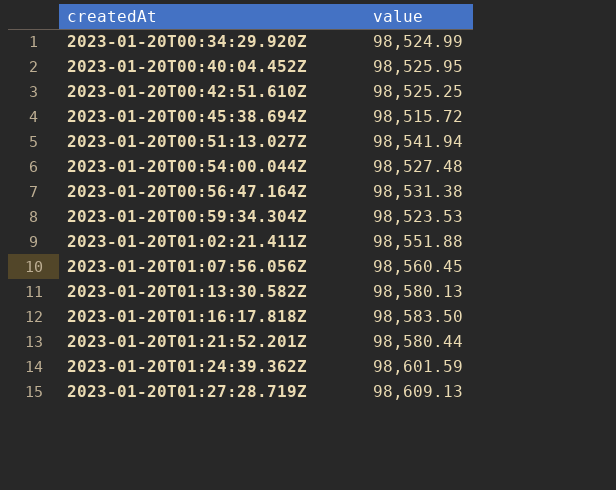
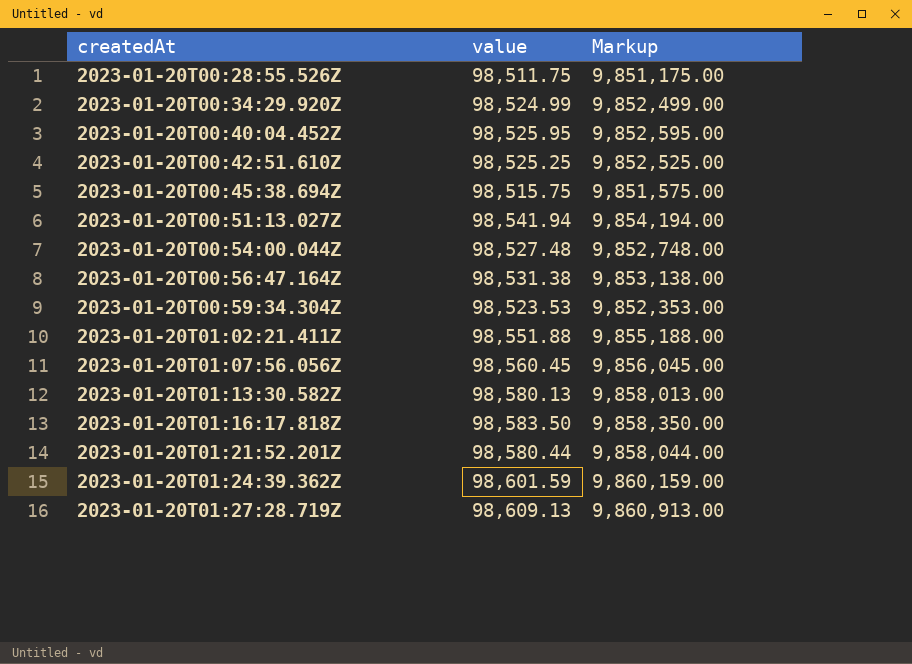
column Markup | formula: none -> [value] * 100
row 2023-01-20T00:28:55.526Z: none -> 98,511.75 | 9,851,175.00
2023-01-20T00:45:38.694Z | value: 98,515.72 -> 98,515.75

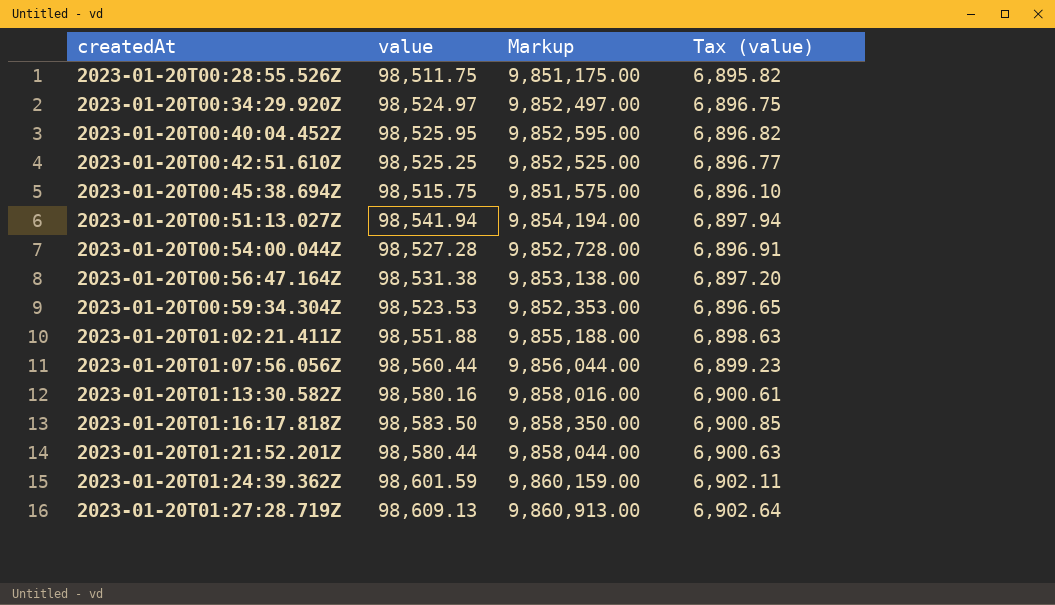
column Tax (value) | formula: none -> [value] * 0.07
2023-01-20T00:34:29.920Z | value: 98,524.99 -> 98,524.97
2023-01-20T00:34:29.920Z | Markup: 9,852,499.00 -> 9,852,497.00
2023-01-20T00:54:00.044Z | value: 98,527.48 -> 98,527.28
2023-01-20T00:54:00.044Z | Markup: 9,852,748.00 -> 9,852,728.00
2023-01-20T01:07:56.056Z | value: 98,560.45 -> 98,560.44
2023-01-20T01:07:56.056Z | Markup: 9,856,045.00 -> 9,856,044.00
2023-01-20T01:13:30.582Z | value: 98,580.13 -> 98,580.16
2023-01-20T01:13:30.582Z | Markup: 9,858,013.00 -> 9,858,016.00

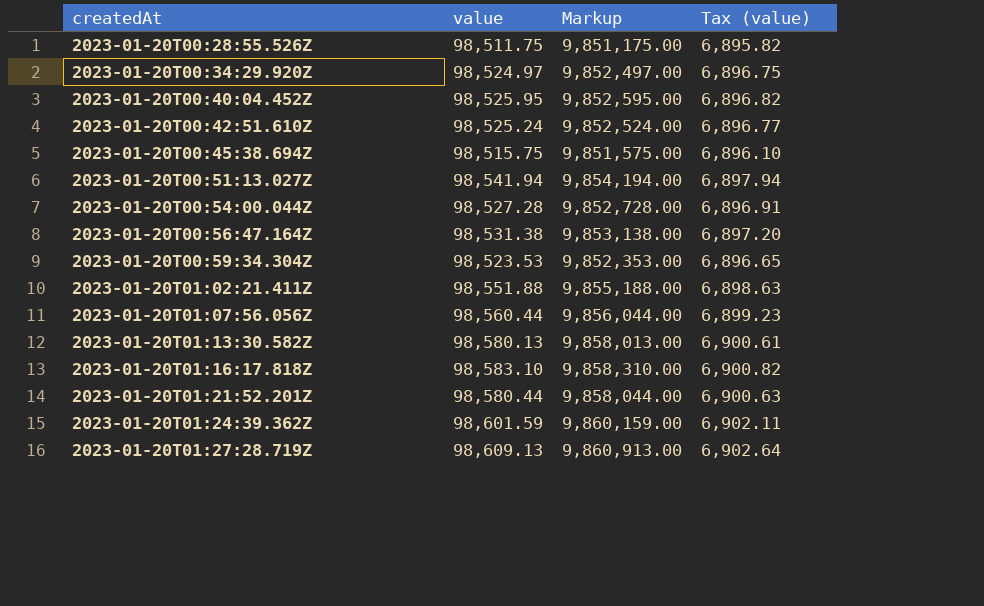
2023-01-20T00:42:51.610Z | value: 98,525.25 -> 98,525.24
2023-01-20T00:42:51.610Z | Markup: 9,852,525.00 -> 9,852,524.00
2023-01-20T01:13:30.582Z | value: 98,580.16 -> 98,580.13
2023-01-20T01:13:30.582Z | Markup: 9,858,016.00 -> 9,858,013.00
2023-01-20T01:16:17.818Z | value: 98,583.50 -> 98,583.10
2023-01-20T01:16:17.818Z | Markup: 9,858,350.00 -> 9,858,310.00
2023-01-20T01:16:17.818Z | Tax (value): 6,900.85 -> 6,900.82

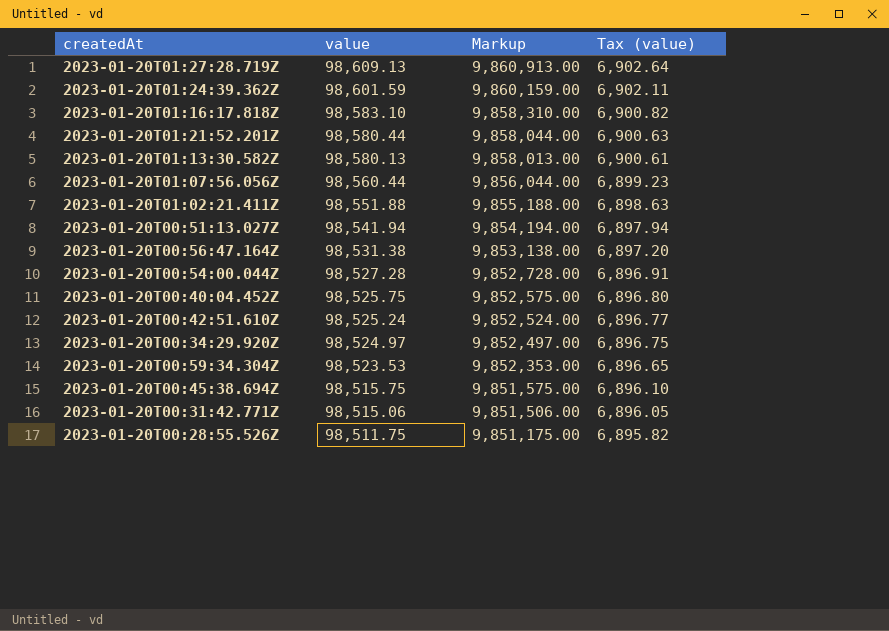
row order: createdAt ascending -> value descending
2023-01-20T00:40:04.452Z | value: 98,525.95 -> 98,525.75
2023-01-20T00:40:04.452Z | Markup: 9,852,595.00 -> 9,852,575.00
2023-01-20T00:40:04.452Z | Tax (value): 6,896.82 -> 6,896.80
row 2023-01-20T00:31:42.771Z: none -> 98,515.06 | 9,851,506.00 | 6,896.05

